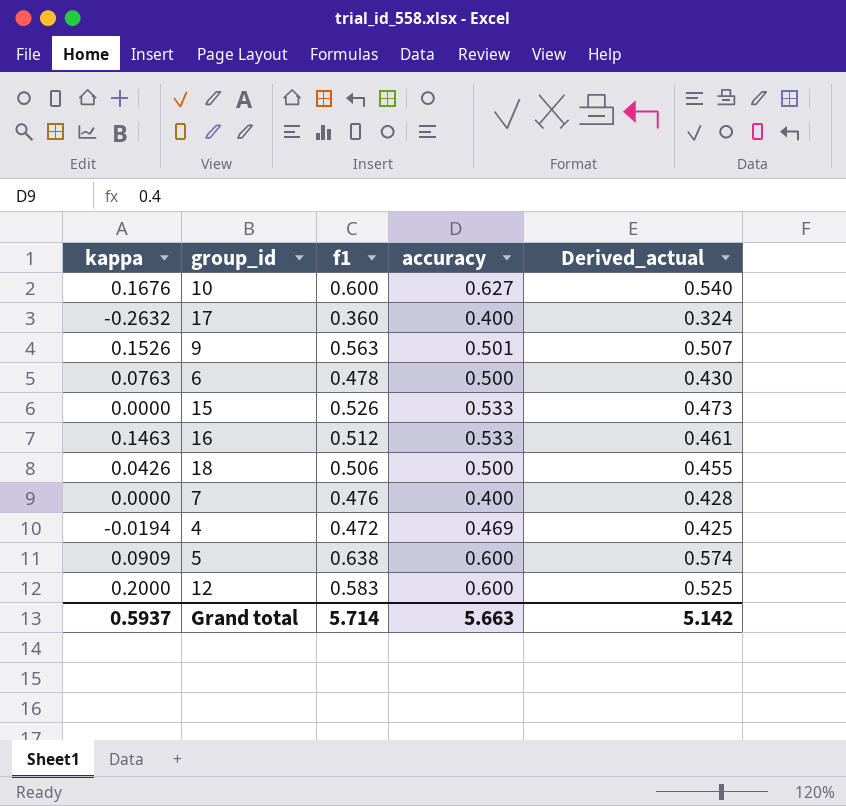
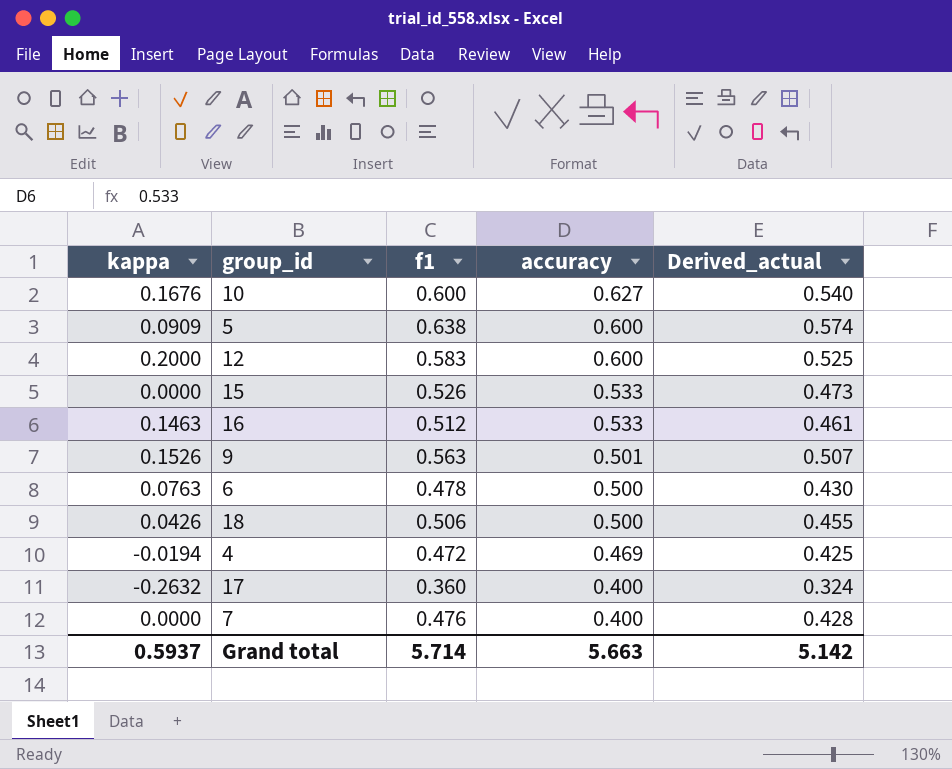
row order: none -> accuracy descending

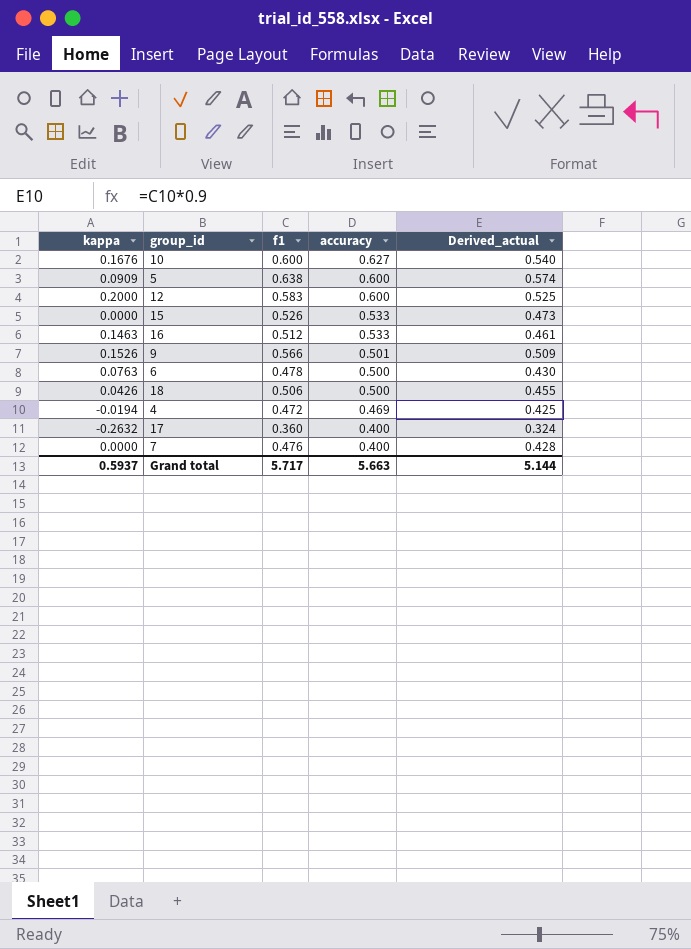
9 | f1: 0.563 -> 0.566
9 | Derived_actual: 0.507 -> 0.509
Grand total | f1: 5.714 -> 5.717
Grand total | Derived_actual: 5.142 -> 5.144

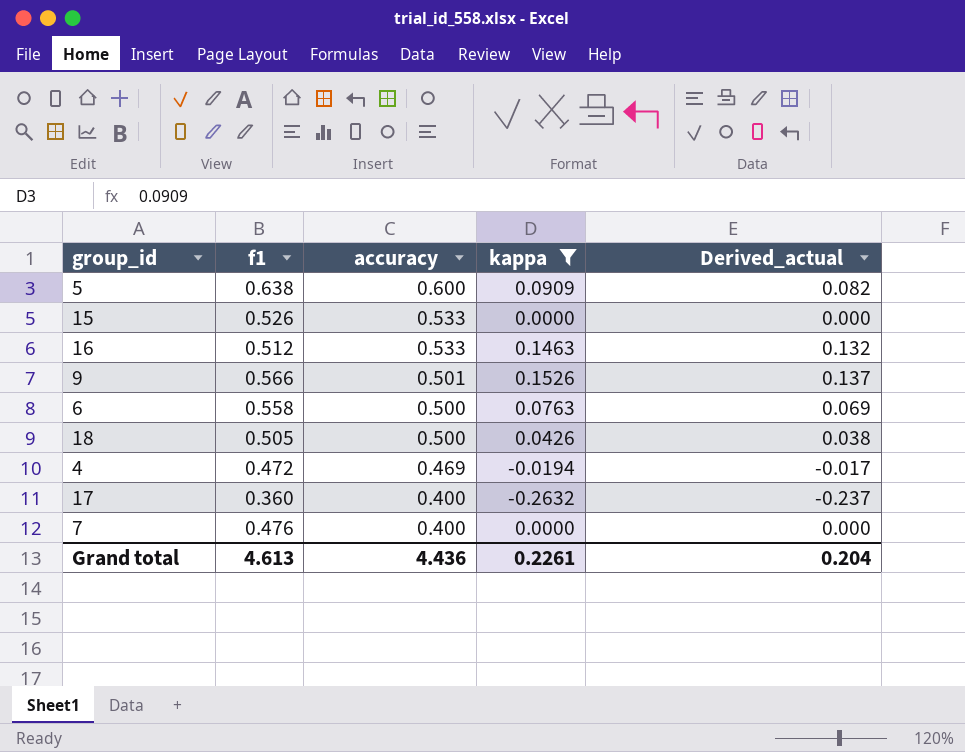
filter: none -> kappa <= 0.1526
column kappa | position: 1 -> 4
column Derived_actual | formula: [f1] * 0.9 -> [kappa] * 0.9
6 | f1: 0.478 -> 0.558
18 | f1: 0.506 -> 0.505
Grand total | f1: 5.717 -> 4.613
Grand total | accuracy: 5.663 -> 4.436
Grand total | kappa: 0.5937 -> 0.2261
Grand total | Derived_actual: 5.144 -> 0.204

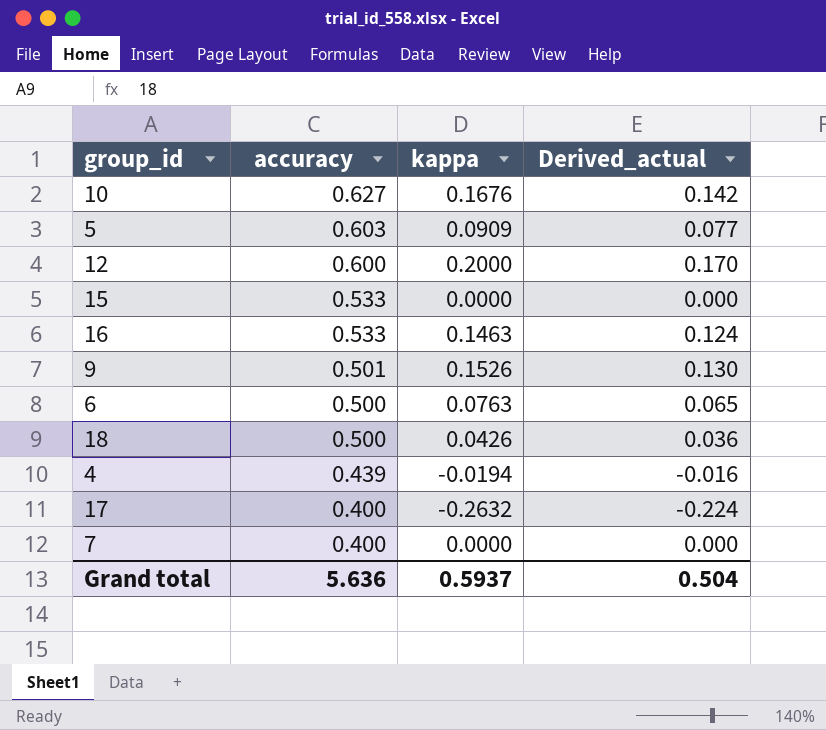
filter: kappa <= 0.1526 -> none
column f1 | position: 2 -> none
column Derived_actual | formula: [kappa] * 0.9 -> [kappa] * 0.85
5 | accuracy: 0.600 -> 0.603
4 | accuracy: 0.469 -> 0.439
Grand total | accuracy: 4.436 -> 5.636
Grand total | kappa: 0.2261 -> 0.5937
Grand total | Derived_actual: 0.204 -> 0.504

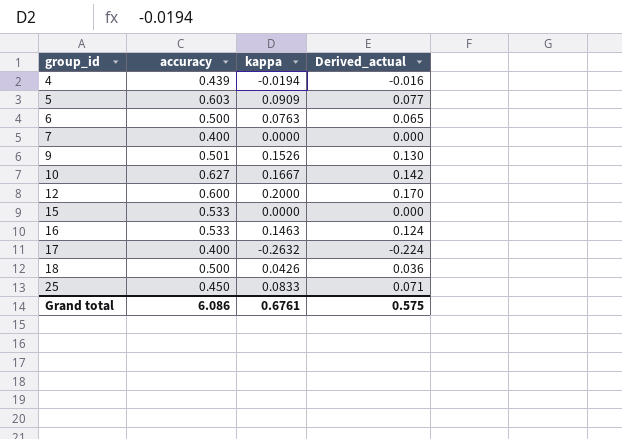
row order: accuracy descending -> group_id ascending
10 | kappa: 0.1676 -> 0.1667
row 25: none -> 0.450 | 0.0833 | 0.071
Grand total | accuracy: 5.636 -> 6.086
Grand total | kappa: 0.5937 -> 0.6761
Grand total | Derived_actual: 0.504 -> 0.575

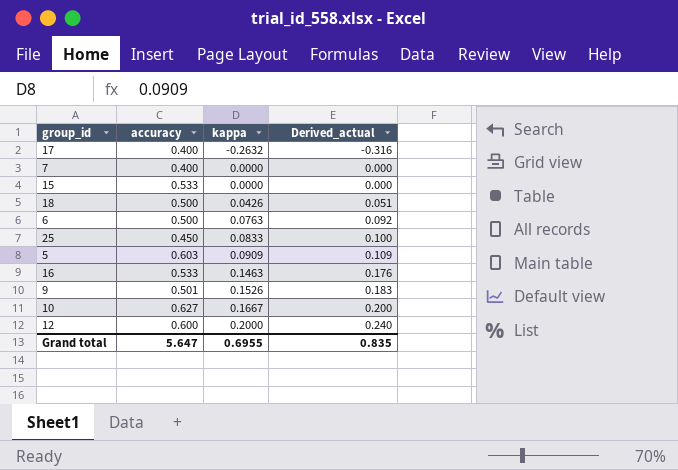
row order: group_id ascending -> kappa ascending
column Derived_actual | formula: [kappa] * 0.85 -> [kappa] * 1.2
row 4: 0.439 | -0.0194 | -0.016 -> none
Grand total | accuracy: 6.086 -> 5.647
Grand total | kappa: 0.6761 -> 0.6955
Grand total | Derived_actual: 0.575 -> 0.835

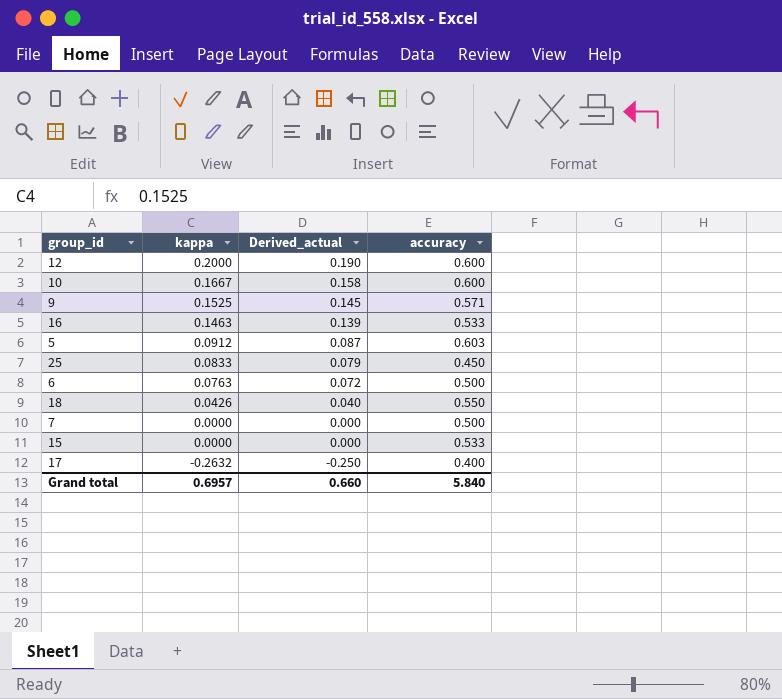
row order: kappa ascending -> kappa descending
column Derived_actual | formula: [kappa] * 1.2 -> [kappa] * 0.95
column accuracy | position: 2 -> 4
10 | accuracy: 0.627 -> 0.600
9 | kappa: 0.1526 -> 0.1525
9 | accuracy: 0.501 -> 0.571
5 | kappa: 0.0909 -> 0.0912
18 | accuracy: 0.500 -> 0.550
7 | accuracy: 0.400 -> 0.500
Grand total | kappa: 0.6955 -> 0.6957
Grand total | Derived_actual: 0.835 -> 0.660
Grand total | accuracy: 5.647 -> 5.840

